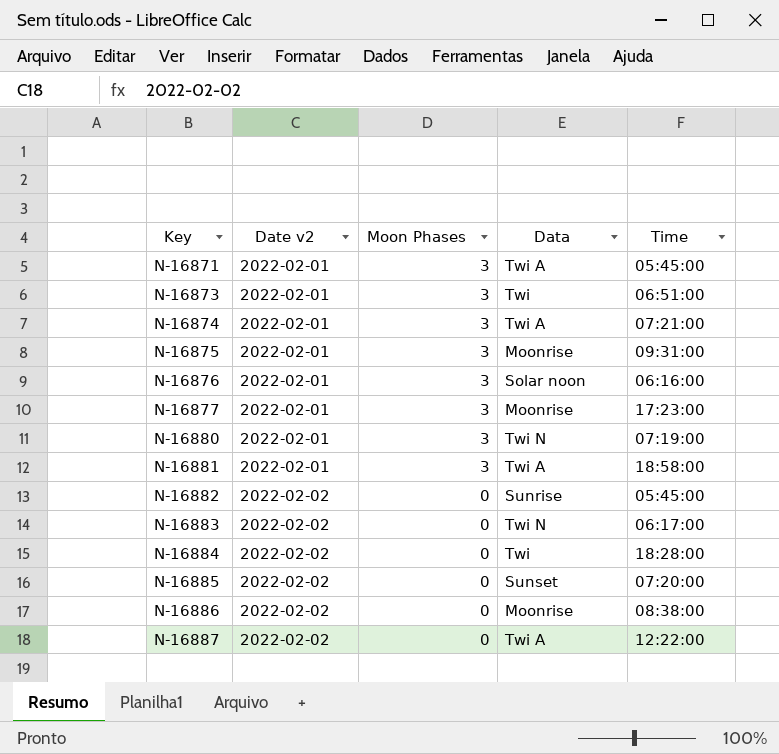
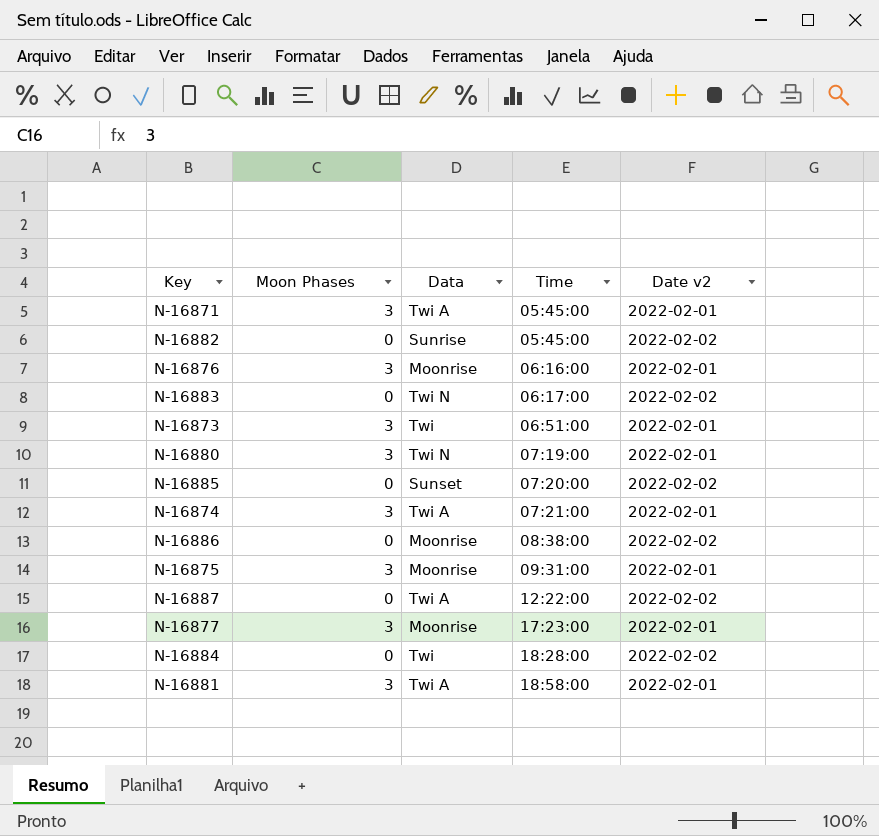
row order: Key ascending -> Time ascending
column Date v2 | position: 2 -> 5
N-16876 | Data: Solar noon -> Moonrise

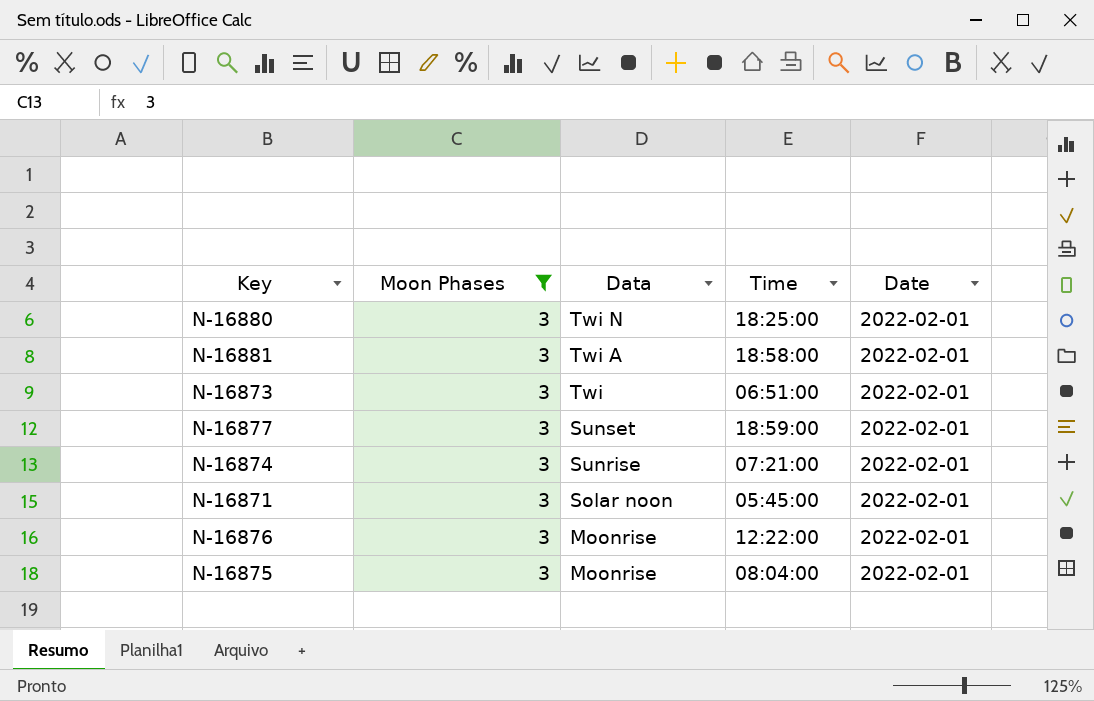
filter: none -> Moon Phases = 3
row order: Time ascending -> Data descending
column name: Date v2 -> Date
N-16880 | Time: 07:19:00 -> 18:25:00
N-16877 | Data: Moonrise -> Sunset
N-16877 | Time: 17:23:00 -> 18:59:00
N-16874 | Data: Twi A -> Sunrise
N-16871 | Data: Twi A -> Solar noon
N-16876 | Time: 06:16:00 -> 12:22:00
N-16875 | Time: 09:31:00 -> 08:04:00

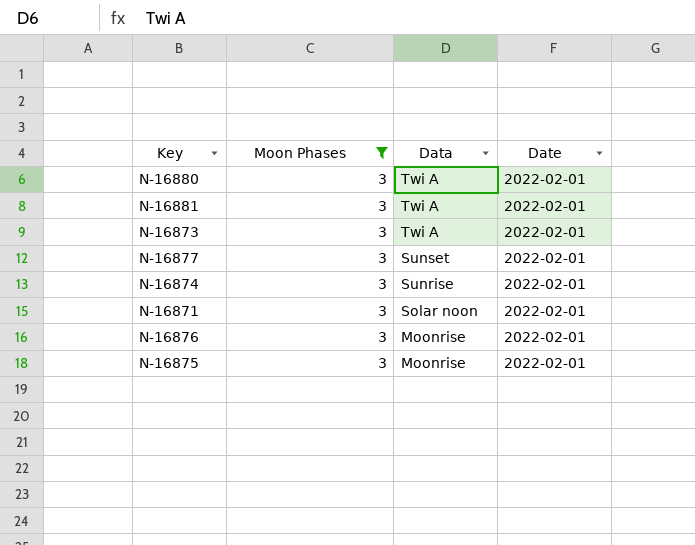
column Time | position: 4 -> none
N-16880 | Data: Twi N -> Twi A
N-16873 | Data: Twi -> Twi A

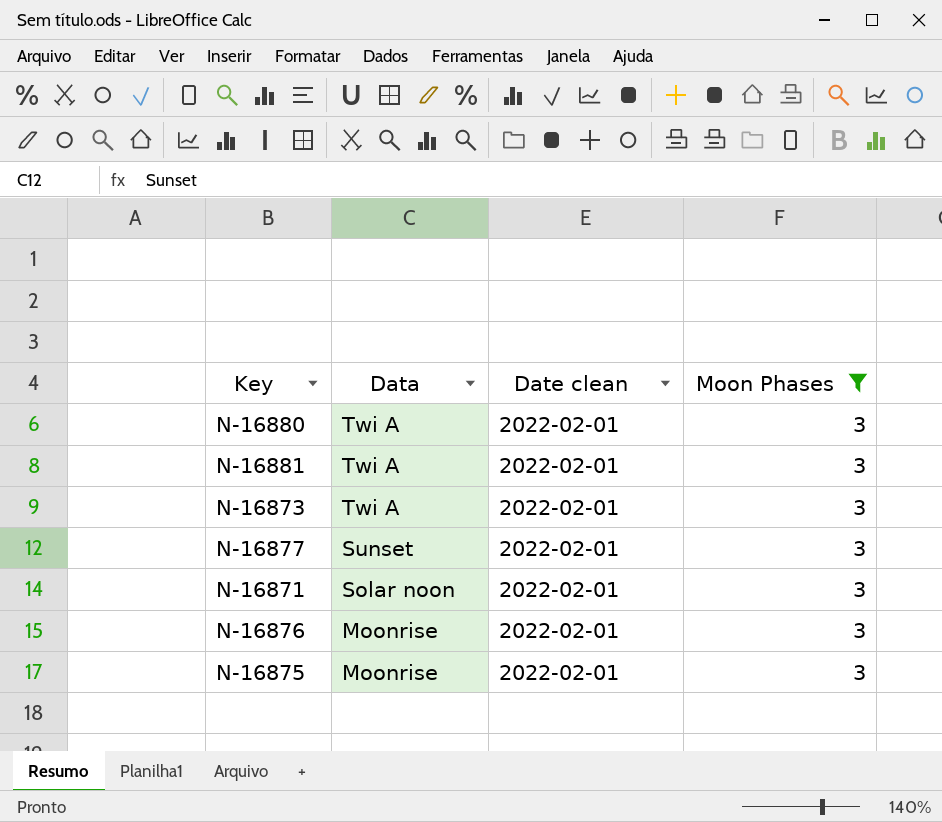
column name: Date -> Date clean
column Moon Phases | position: 2 -> 4
row N-16874: 3 | Sunrise | 2022-02-01 -> none

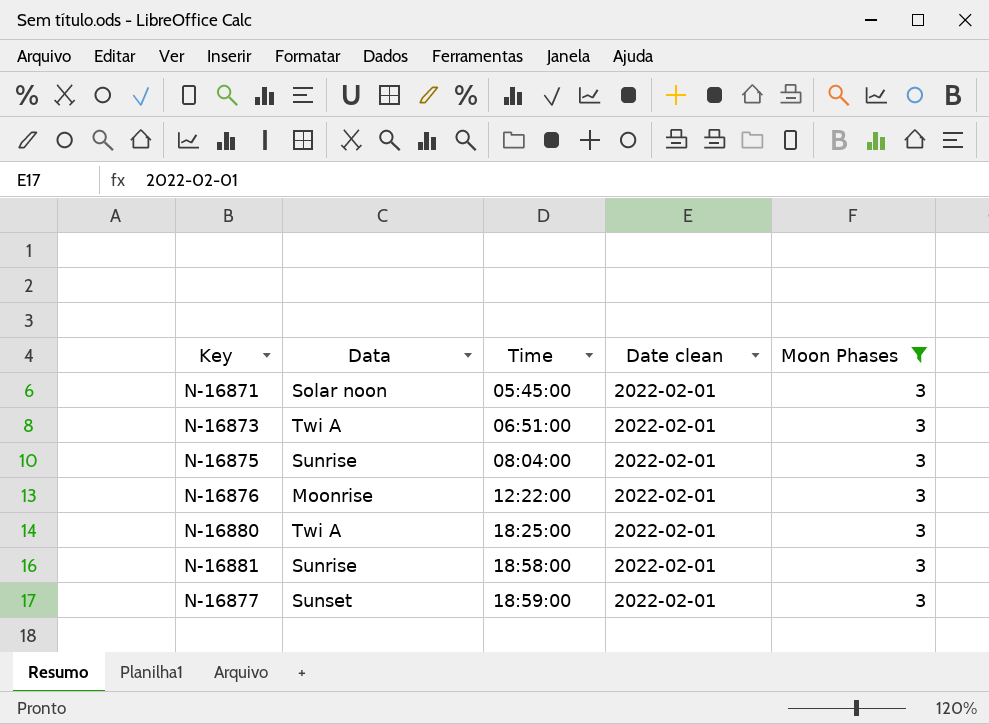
row order: Data descending -> Time ascending
column Time | position: none -> 3
N-16875 | Data: Moonrise -> Sunrise
N-16881 | Data: Twi A -> Sunrise

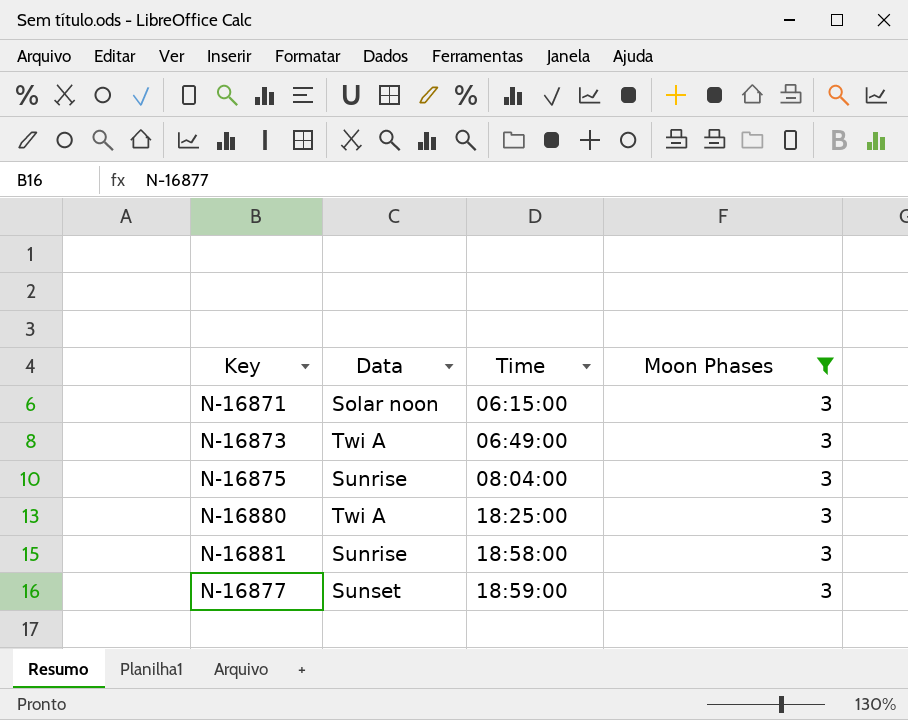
column Date clean | position: 4 -> none
row N-16876: Moonrise | 12:22:00 | 2022-02-01 | 3 -> none
N-16871 | Time: 05:45:00 -> 06:15:00
N-16873 | Time: 06:51:00 -> 06:49:00

